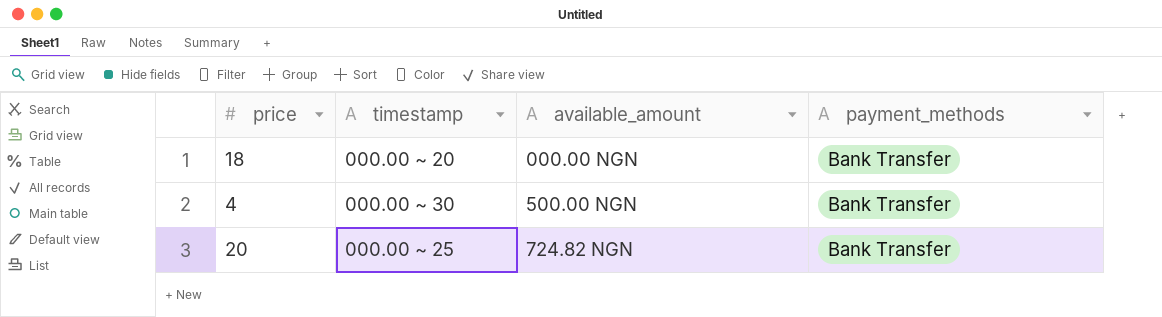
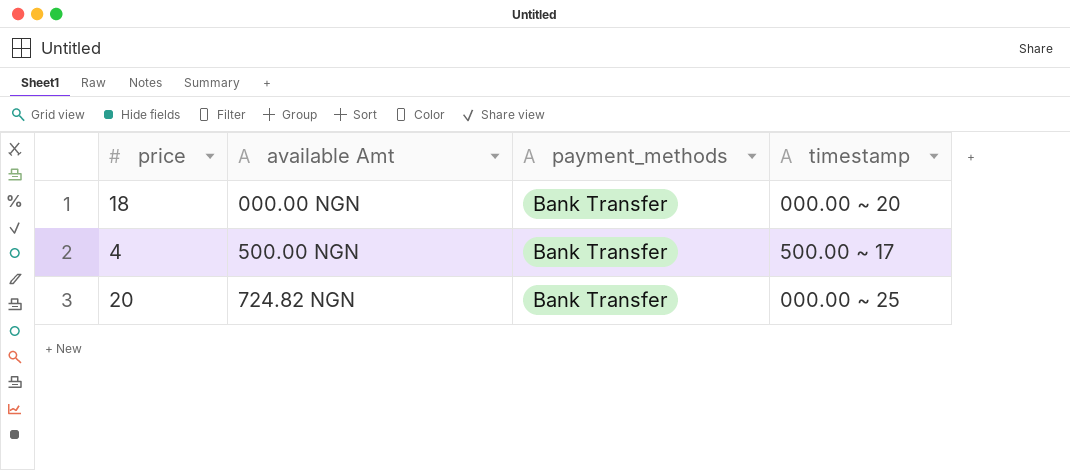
column name: available_amount -> available Amt
column timestamp | position: 2 -> 4
4 | timestamp: 000.00 ~ 30 -> 500.00 ~ 17

